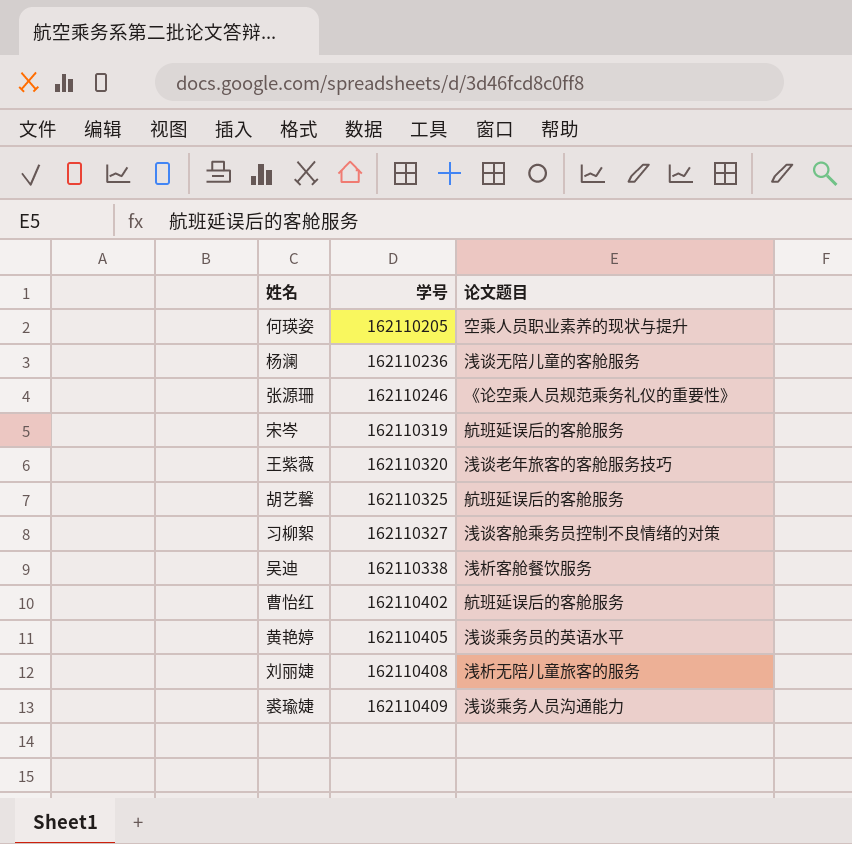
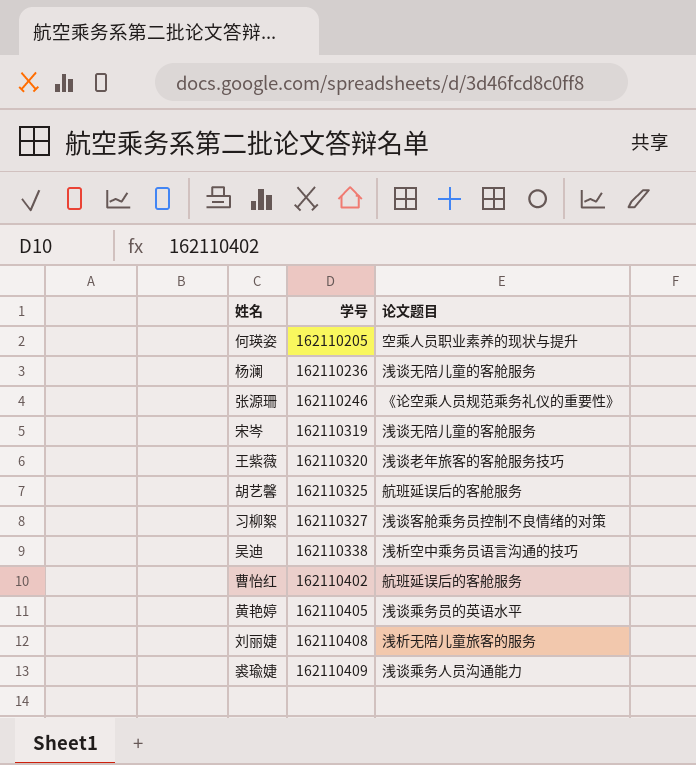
宋岑 | 论文题目: 航班延误后的客舱服务 -> 浅谈无陪儿童的客舱服务
吴迪 | 论文题目: 浅析客舱餐饮服务 -> 浅析空中乘务员语言沟通的技巧

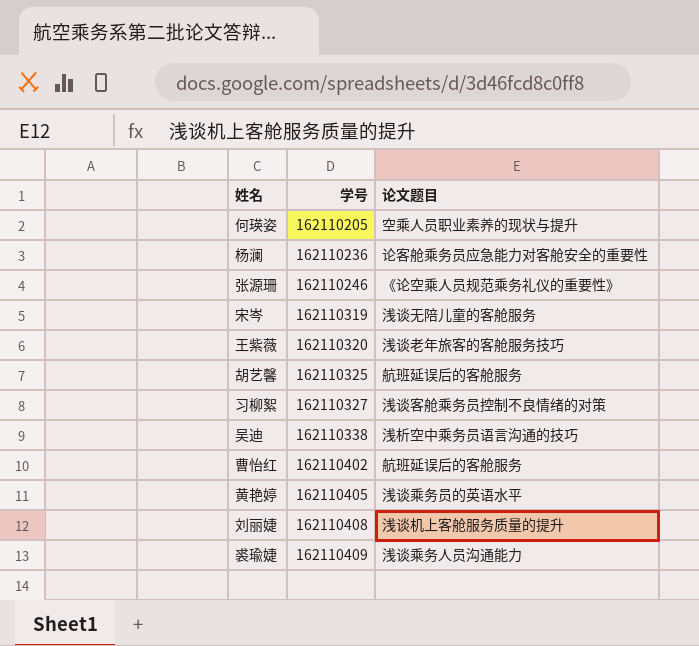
杨澜 | 论文题目: 浅谈无陪儿童的客舱服务 -> 论客舱乘务员应急能力对客舱安全的重要性
刘丽婕 | 论文题目: 浅析无陪儿童旅客的服务 -> 浅谈机上客舱服务质量的提升

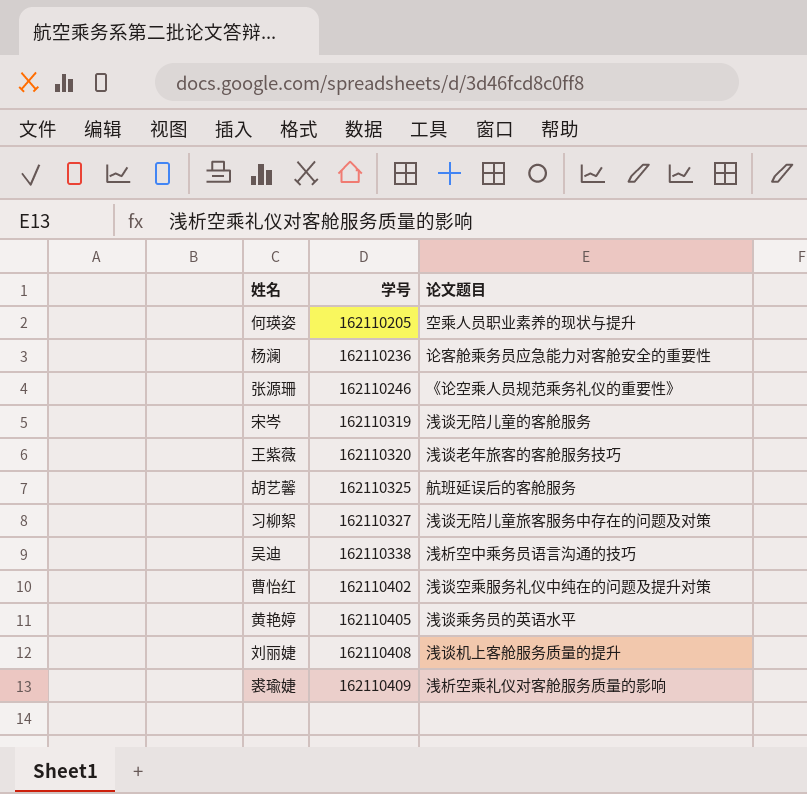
习柳絮 | 论文题目: 浅谈客舱乘务员控制不良情绪的对策 -> 浅谈无陪儿童旅客服务中存在的问题及对策
曹怡红 | 论文题目: 航班延误后的客舱服务 -> 浅谈空乘服务礼仪中纯在的问题及提升对策
裘瑜婕 | 论文题目: 浅谈乘务人员沟通能力 -> 浅析空乘礼仪对客舱服务质量的影响

